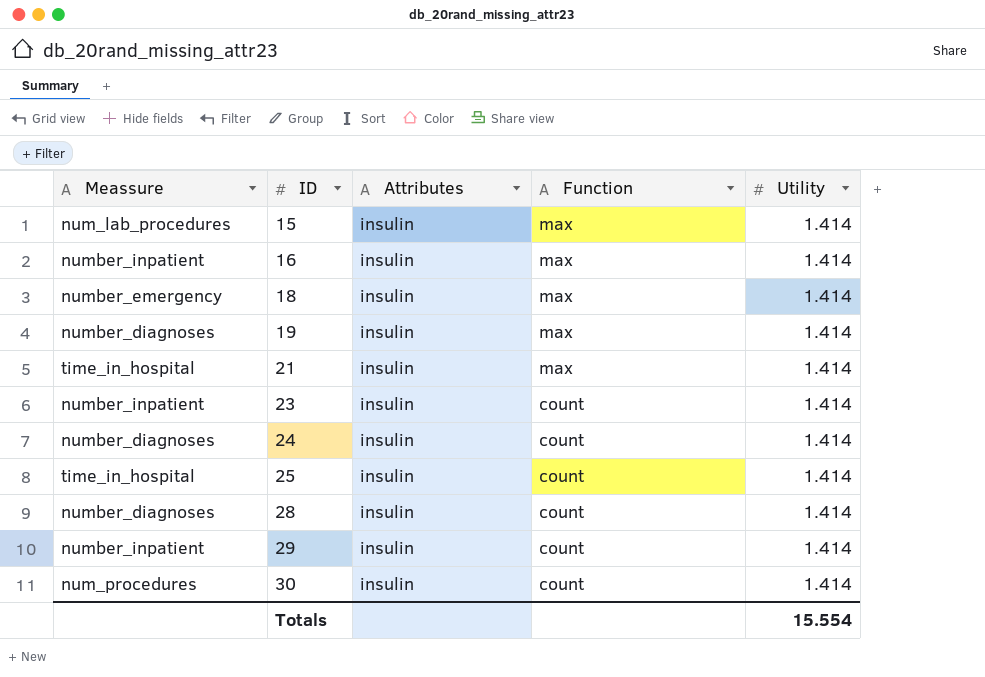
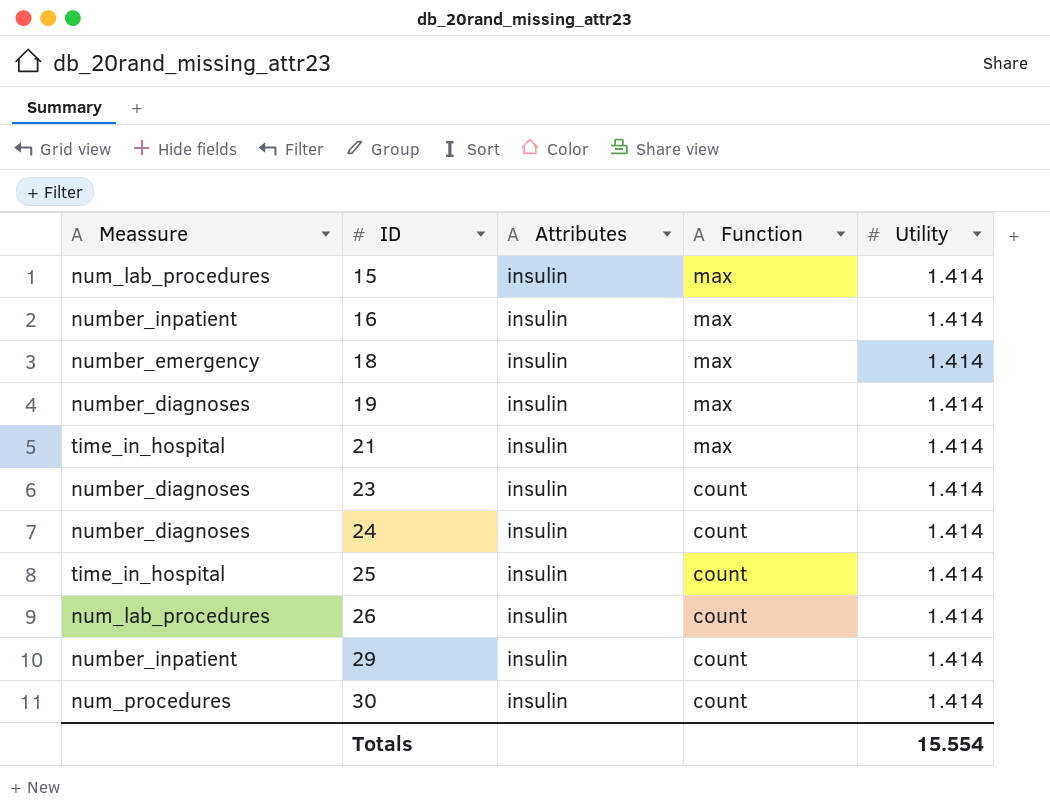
row 28: number_diagnoses | insulin | count | 1.414 -> none
23 | Meassure: number_inpatient -> number_diagnoses
row 26: none -> num_lab_procedures | insulin | count | 1.414

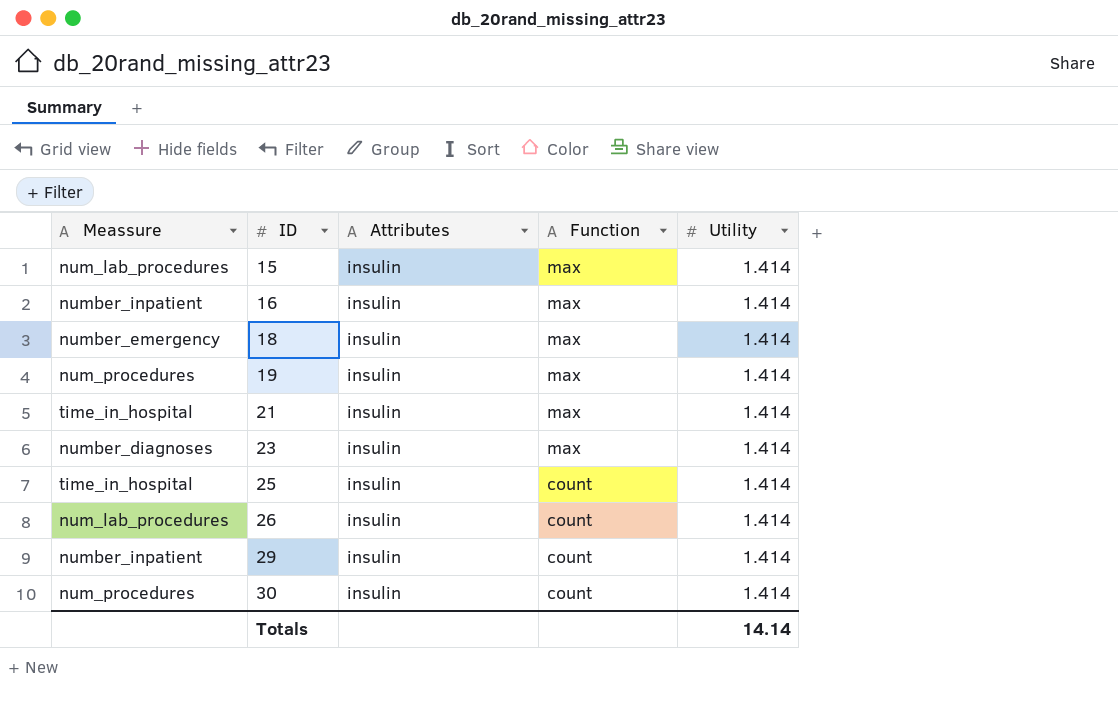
row 24: number_diagnoses | insulin | count | 1.414 -> none
19 | Meassure: number_diagnoses -> num_procedures
23 | Function: count -> max
Totals | Utility: 15.554 -> 14.14

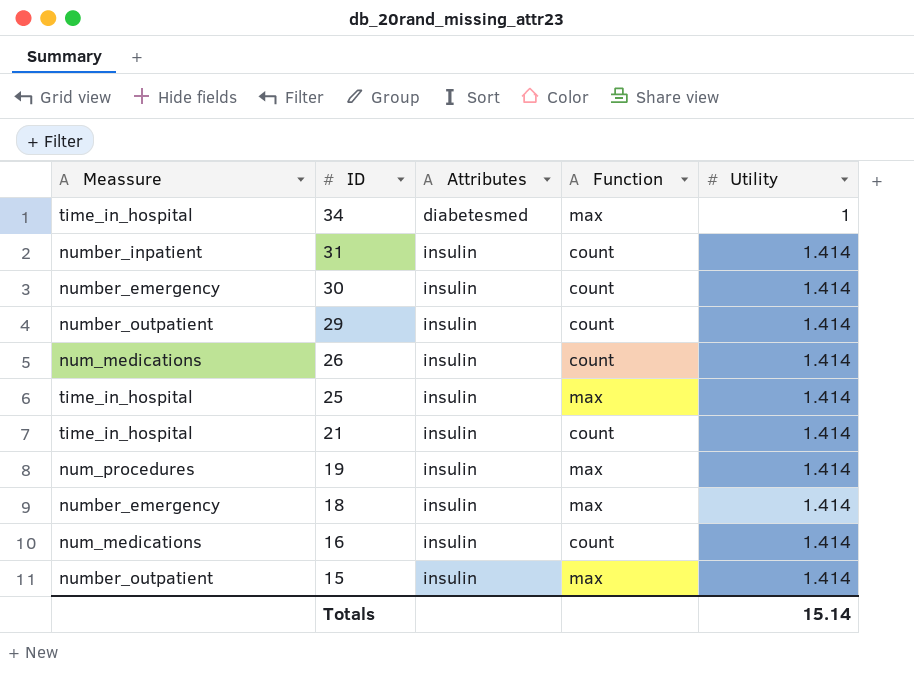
row order: ID ascending -> ID descending
row 23: number_diagnoses | insulin | max | 1.414 -> none
row 34: none -> time_in_hospital | diabetesmed | max | 1
row 31: none -> number_inpatient | insulin | count | 1.414
30 | Meassure: num_procedures -> number_emergency
29 | Meassure: number_inpatient -> number_outpatient
26 | Meassure: num_lab_procedures -> num_medications
25 | Function: count -> max
21 | Function: max -> count
16 | Meassure: number_inpatient -> num_medications
16 | Function: max -> count
15 | Meassure: num_lab_procedures -> number_outpatient
Totals | Utility: 14.14 -> 15.14

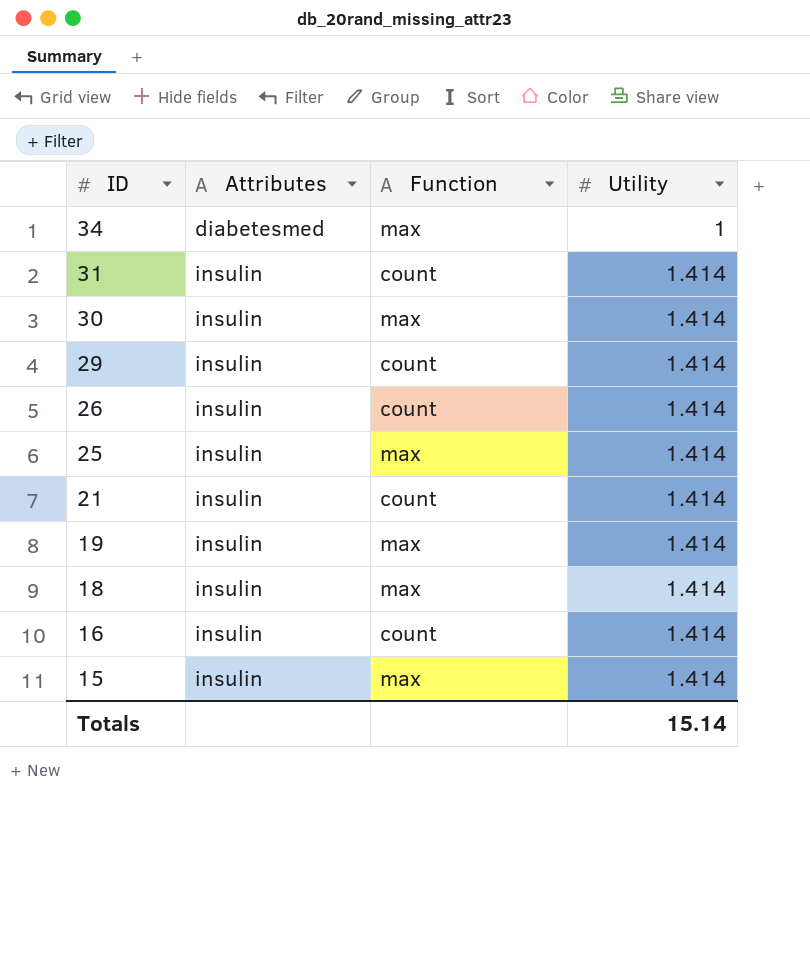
column Meassure | position: 1 -> none
30 | Function: count -> max

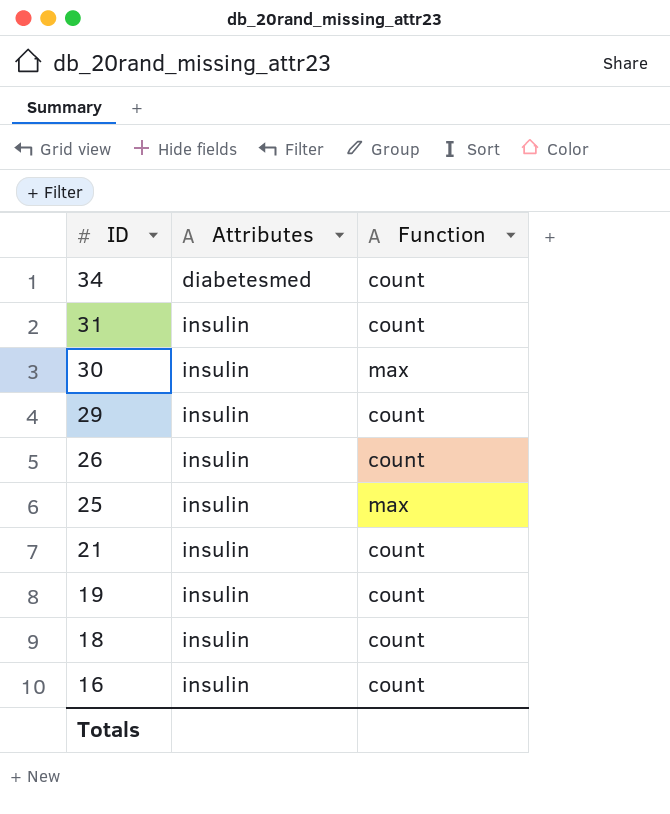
column Utility | position: 4 -> none
row 15: insulin | max | 1.414 -> none
34 | Function: max -> count
19 | Function: max -> count
18 | Function: max -> count

